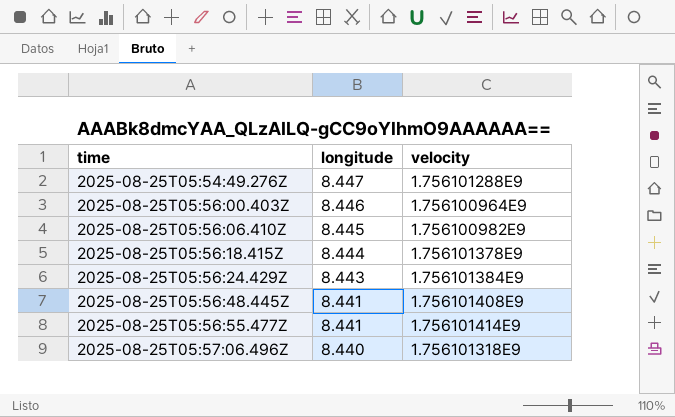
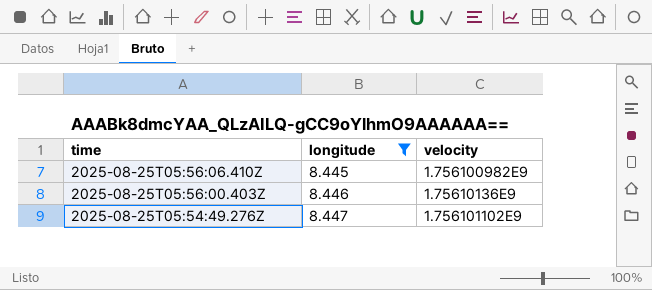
filter: none -> longitude >= 8.445
row order: time ascending -> time descending
2025-08-25T05:56:00.403Z | velocity: 1.756100964E9 -> 1.75610136E9
2025-08-25T05:54:49.276Z | velocity: 1.756101288E9 -> 1.756101102E9

